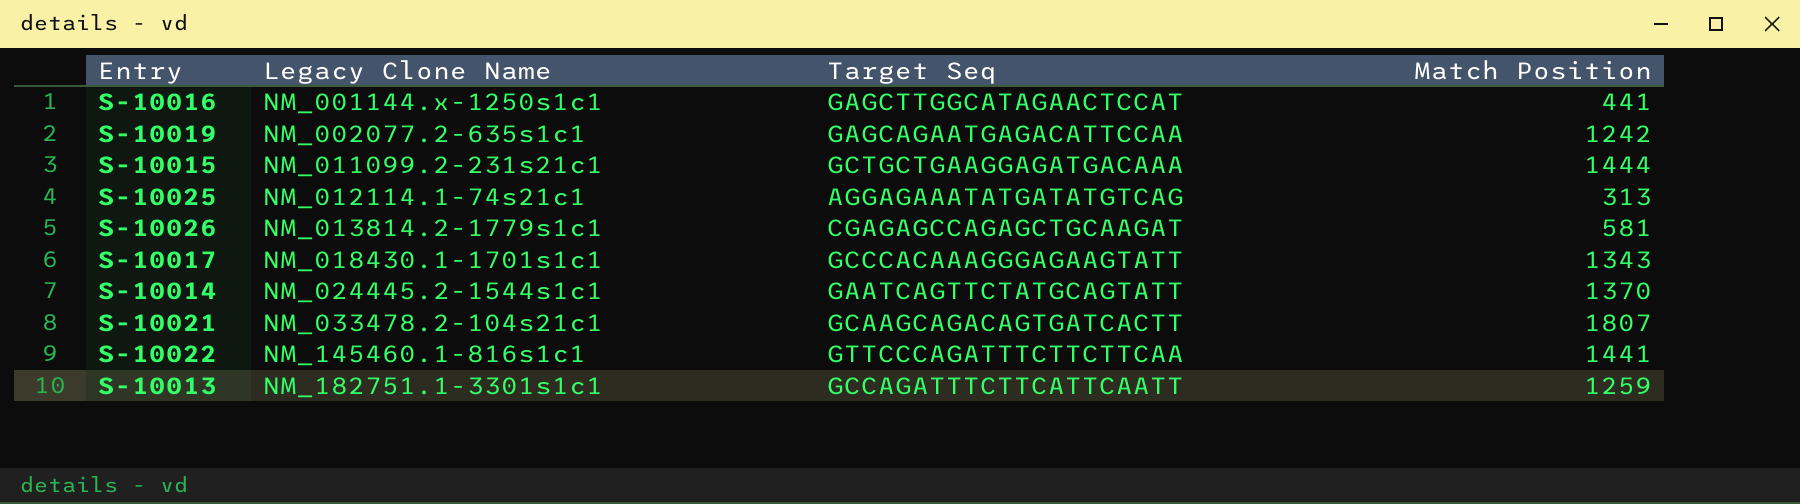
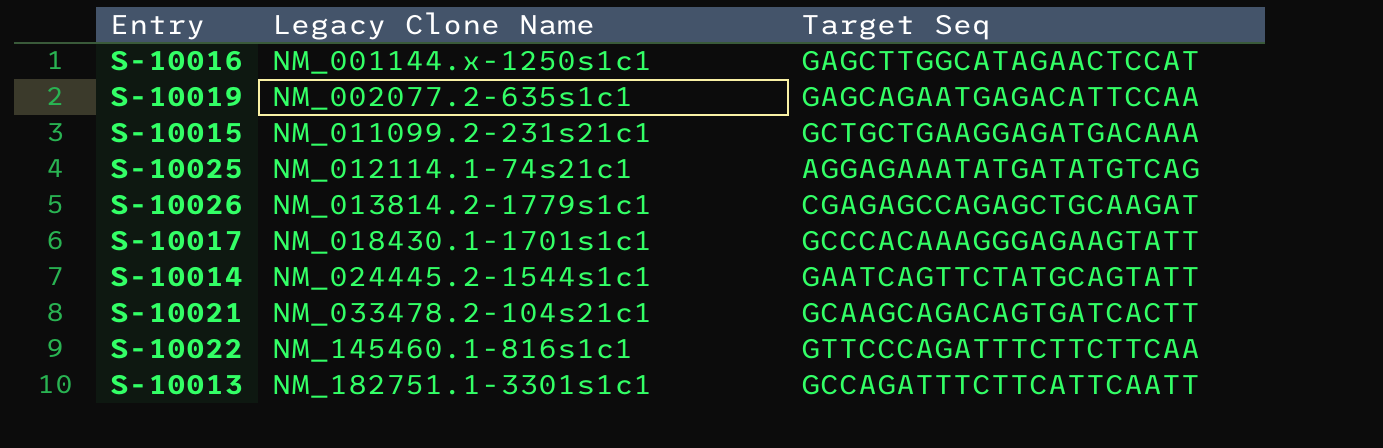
column Match Position | position: 4 -> none

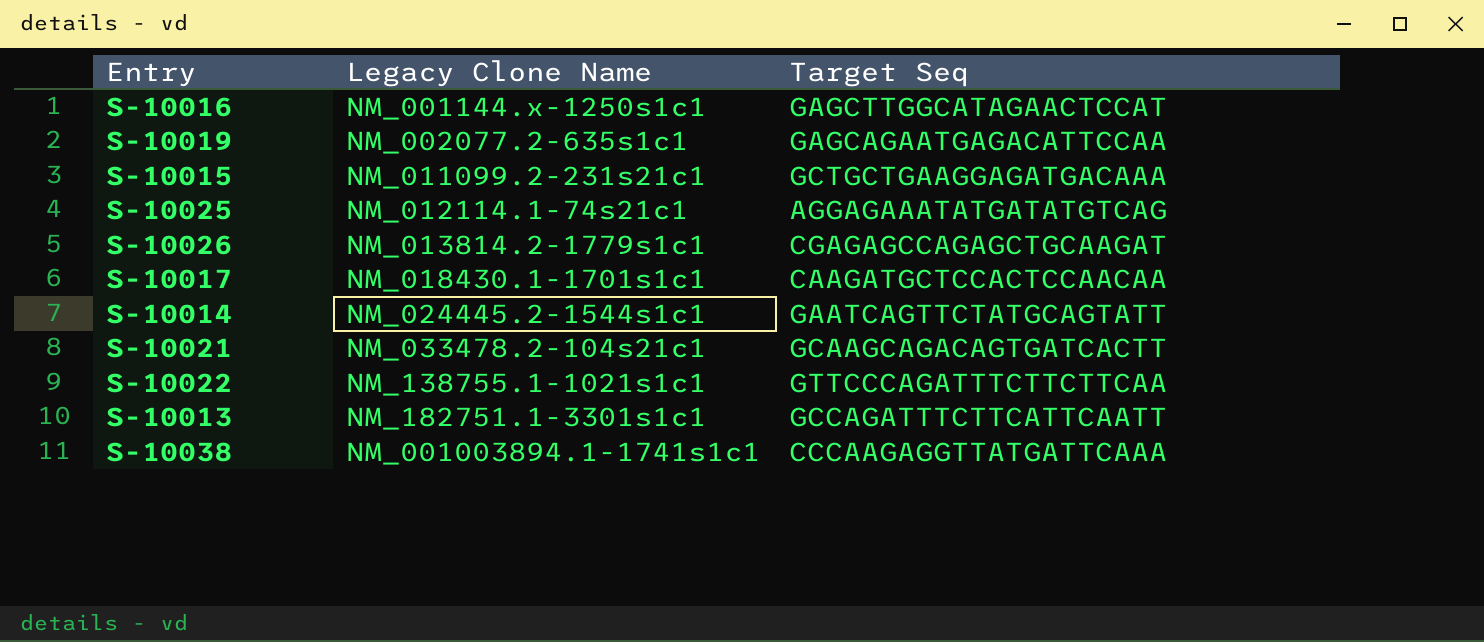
S-10017 | Target Seq: GCCCACAAAGGGAGAAGTATT -> CAAGATGCTCCACTCCAACAA
S-10022 | Legacy Clone Name: NM_145460.1-816s1c1 -> NM_138755.1-1021s1c1
row S-10038: none -> NM_001003894.1-1741s1c1 | CCCAAGAGGTTATGATTCAAA

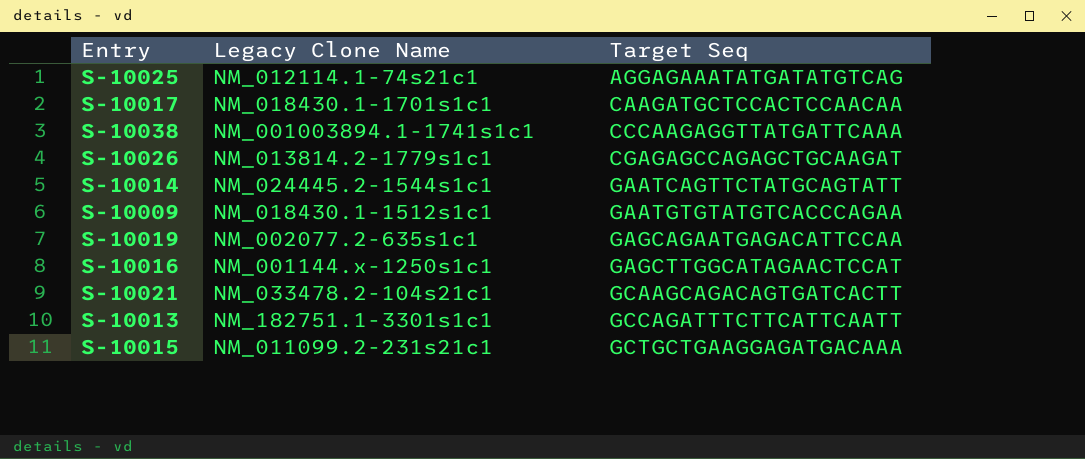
row order: Legacy Clone Name ascending -> Target Seq ascending
row S-10022: NM_138755.1-1021s1c1 | GTTCCCAGATTTCTTCTTCAA -> none
row S-10009: none -> NM_018430.1-1512s1c1 | GAATGTGTATGTCACCCAGAA

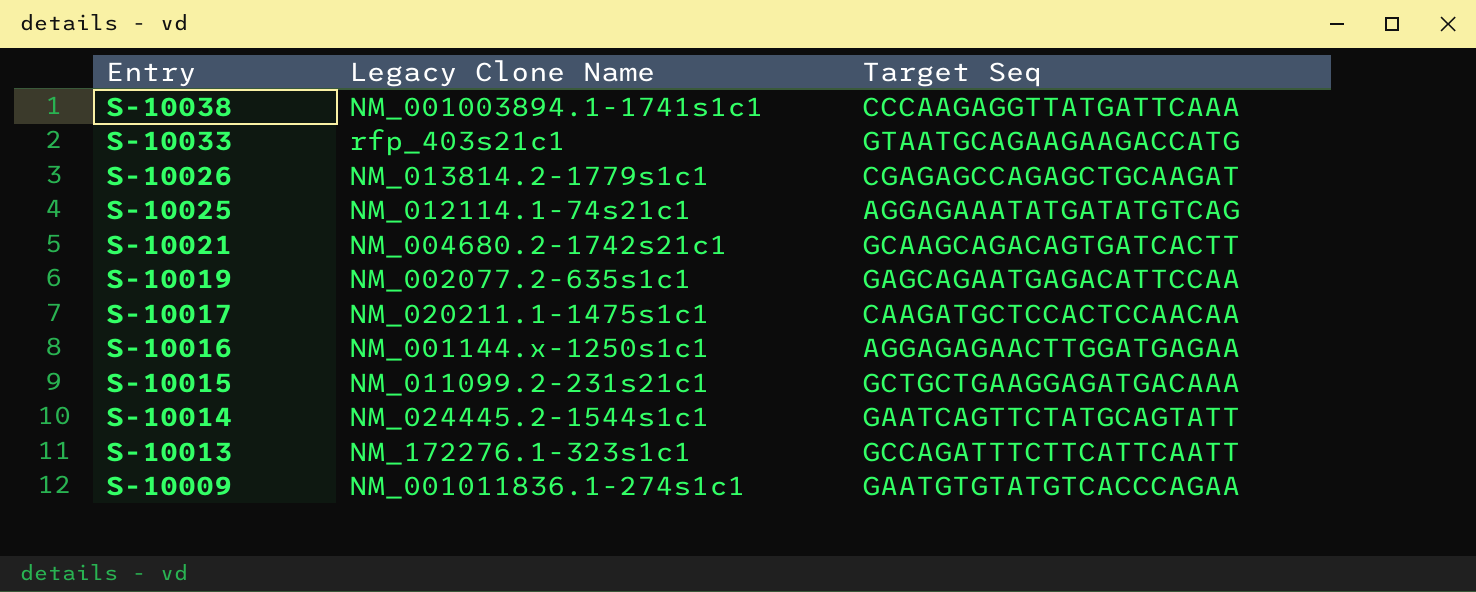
row order: Target Seq ascending -> Entry descending
row S-10033: none -> rfp_403s21c1 | GTAATGCAGAAGAAGACCATG
S-10021 | Legacy Clone Name: NM_033478.2-104s21c1 -> NM_004680.2-1742s21c1
S-10017 | Legacy Clone Name: NM_018430.1-1701s1c1 -> NM_020211.1-1475s1c1
S-10016 | Target Seq: GAGCTTGGCATAGAACTCCAT -> AGGAGAGAACTTGGATGAGAA
S-10013 | Legacy Clone Name: NM_182751.1-3301s1c1 -> NM_172276.1-323s1c1
S-10009 | Legacy Clone Name: NM_018430.1-1512s1c1 -> NM_001011836.1-274s1c1

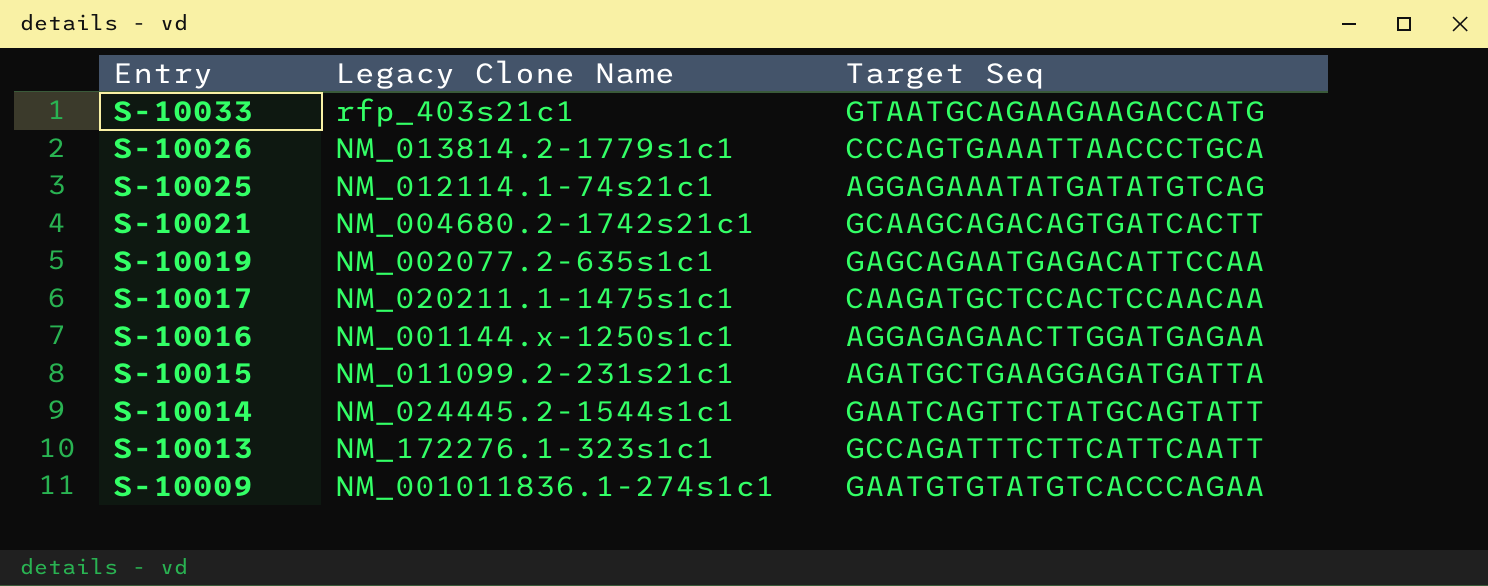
row S-10038: NM_001003894.1-1741s1c1 | CCCAAGAGGTTATGATTCAAA -> none
S-10026 | Target Seq: CGAGAGCCAGAGCTGCAAGAT -> CCCAGTGAAATTAACCCTGCA
S-10015 | Target Seq: GCTGCTGAAGGAGATGACAAA -> AGATGCTGAAGGAGATGATTA

